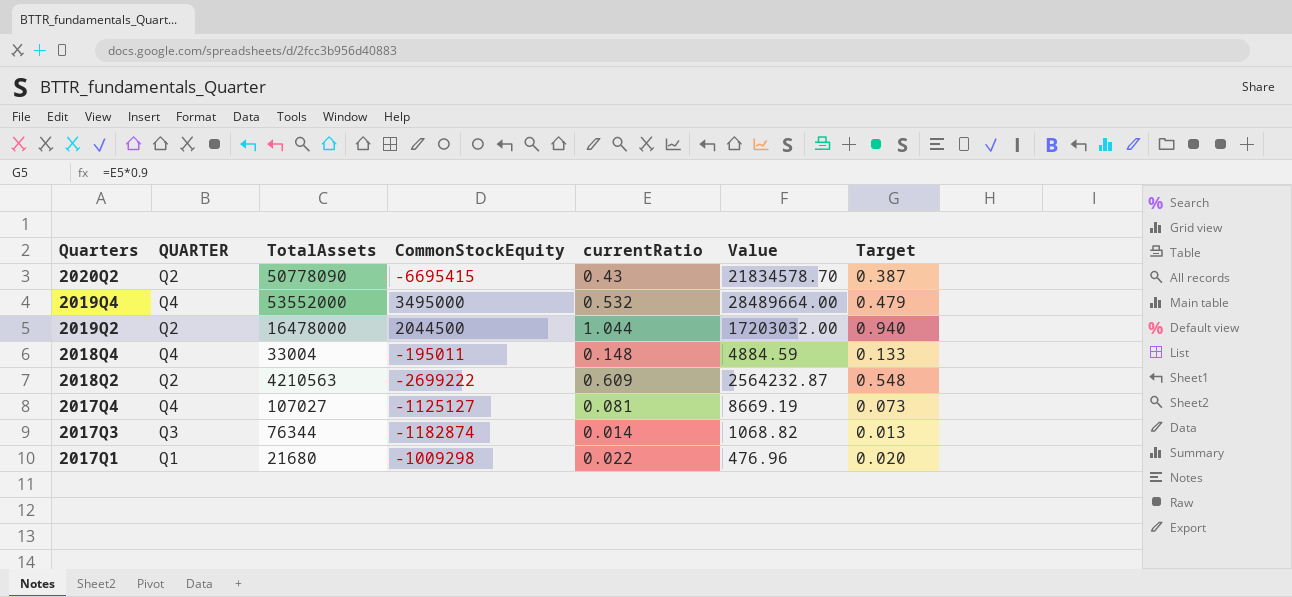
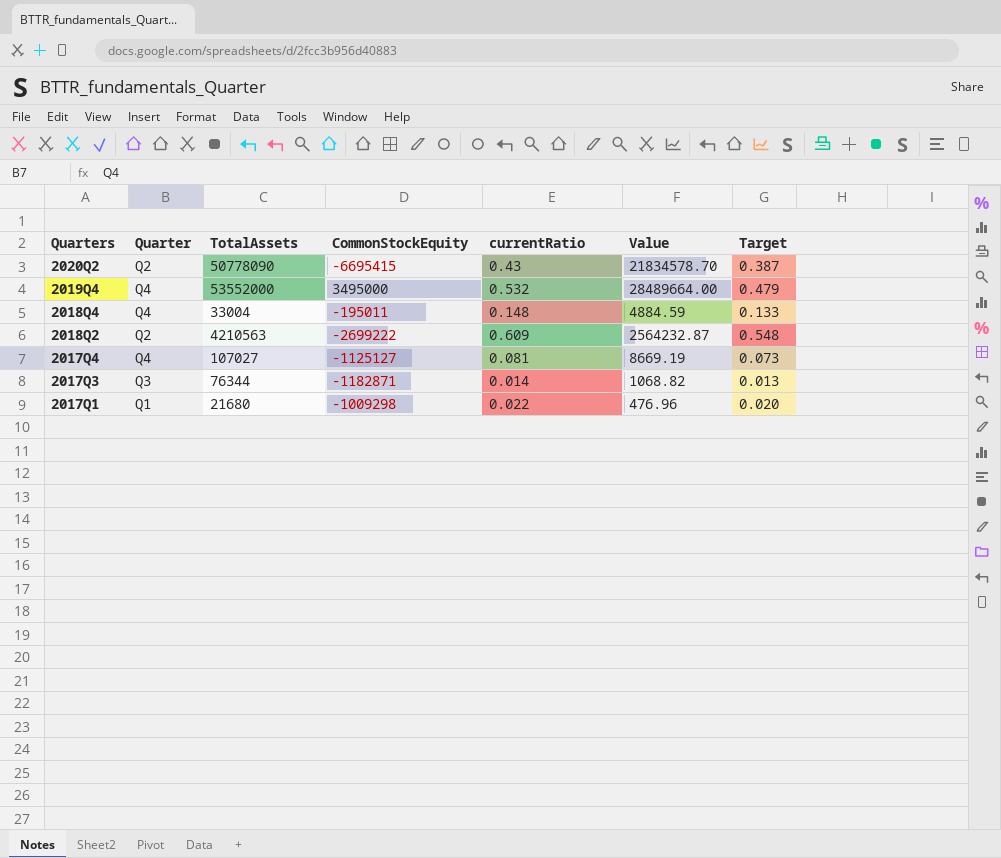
column name: QUARTER -> Quarter
row 2019Q2: Q2 | 16478000 | 2044500 | 1.044 | 17203032.00 | 0.940 -> none
2017Q3 | CommonStockEquity: -1182874 -> -1182871

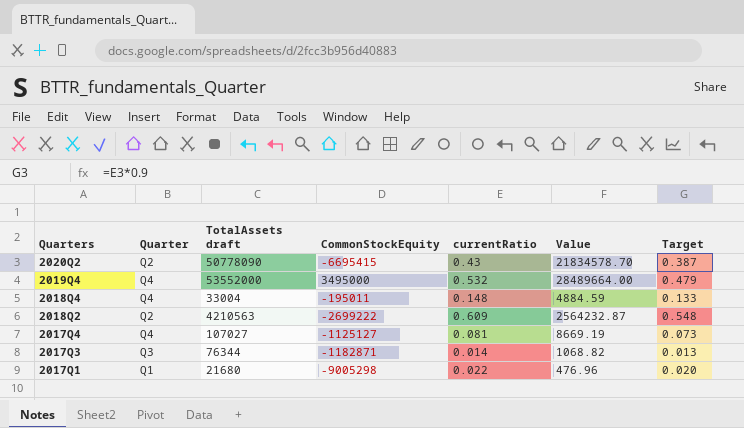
column name: TotalAssets -> TotalAssets draft
2017Q1 | CommonStockEquity: -1009298 -> -9005298

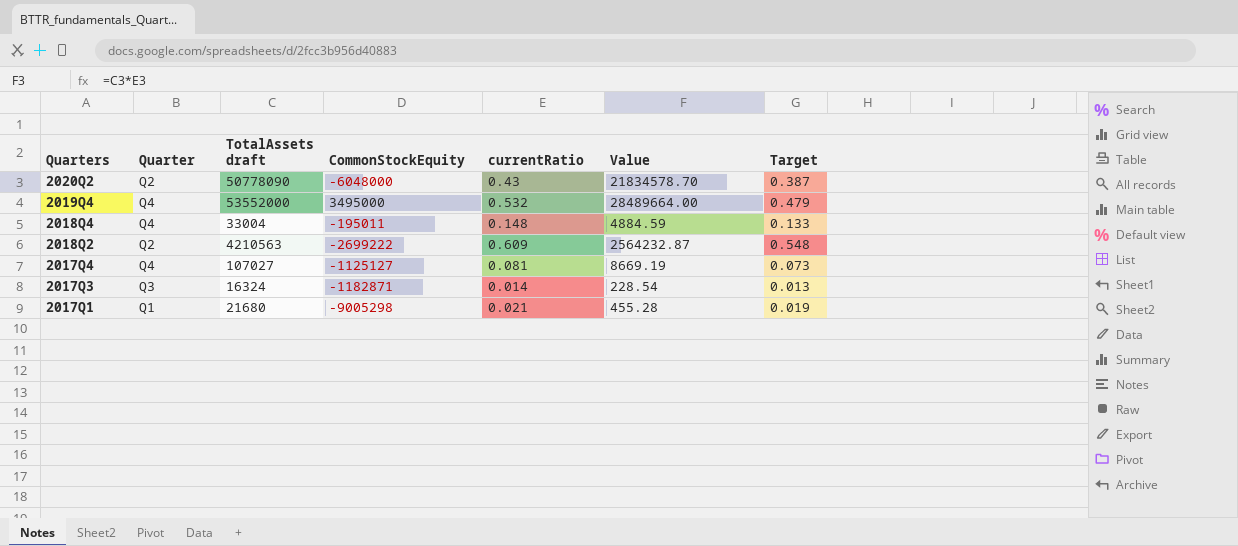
2020Q2 | CommonStockEquity: -6695415 -> -6048000
2017Q3 | TotalAssets draft: 76344 -> 16324
2017Q3 | Value: 1068.82 -> 228.54
2017Q1 | currentRatio: 0.022 -> 0.021
2017Q1 | Value: 476.96 -> 455.28
2017Q1 | Target: 0.020 -> 0.019

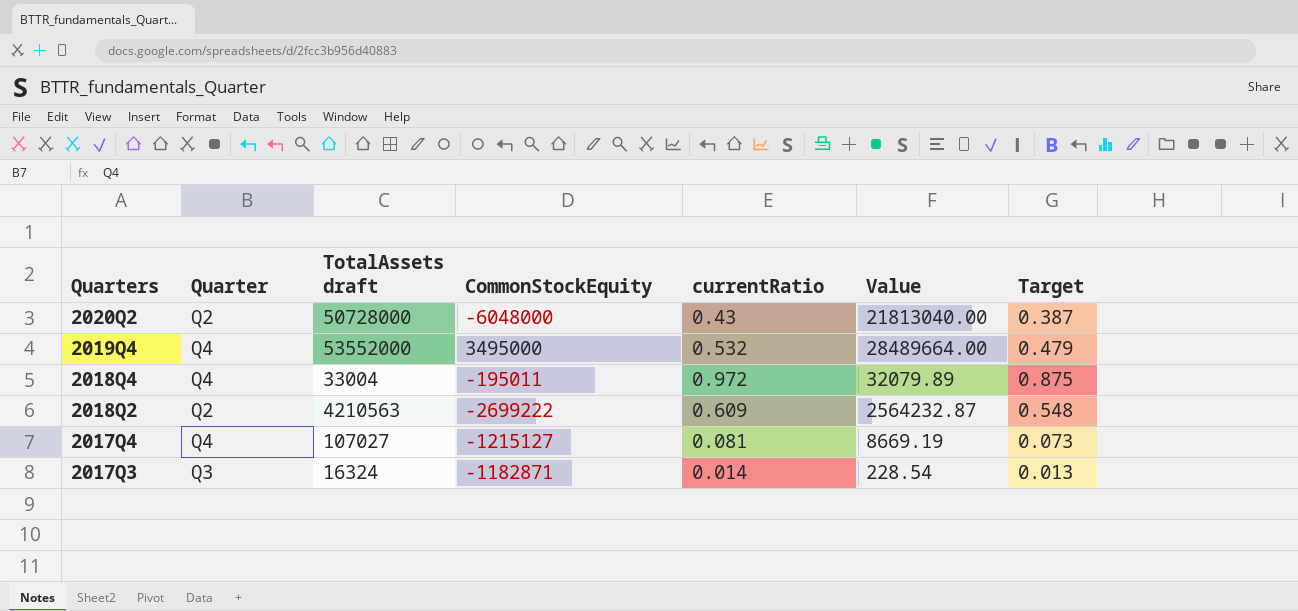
row 2017Q1: Q1 | 21680 | -9005298 | 0.021 | 455.28 | 0.019 -> none
2020Q2 | TotalAssets draft: 50778090 -> 50728000
2020Q2 | Value: 21834578.70 -> 21813040.00
2018Q4 | currentRatio: 0.148 -> 0.972
2018Q4 | Value: 4884.59 -> 32079.89
2018Q4 | Target: 0.133 -> 0.875
2017Q4 | CommonStockEquity: -1125127 -> -1215127

